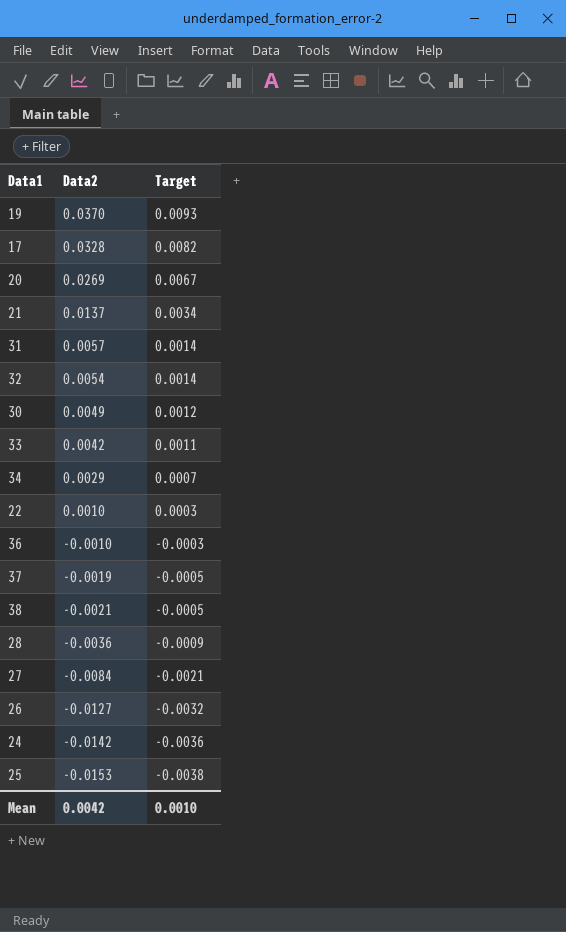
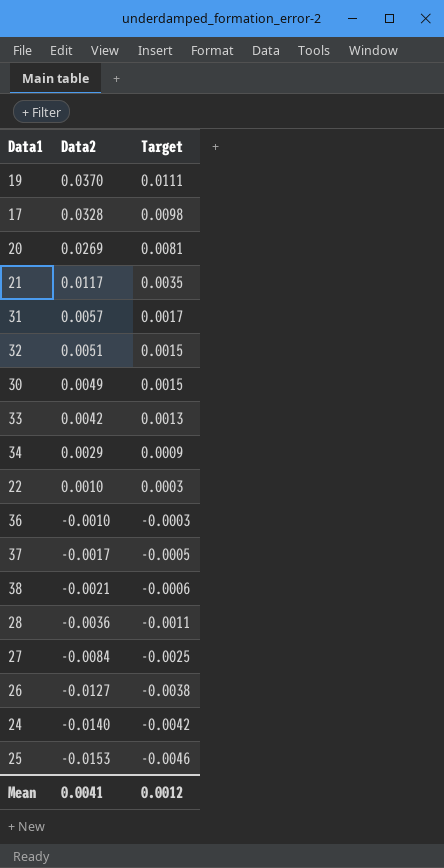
column Target | formula: [Data2] * 0.25 -> [Data2] * 0.3
21 | Data2: 0.0137 -> 0.0117
32 | Data2: 0.0054 -> 0.0051
37 | Data2: -0.0019 -> -0.0017
24 | Data2: -0.0142 -> -0.0140
Mean | Data2: 0.0042 -> 0.0041
Mean | Target: 0.0010 -> 0.0012

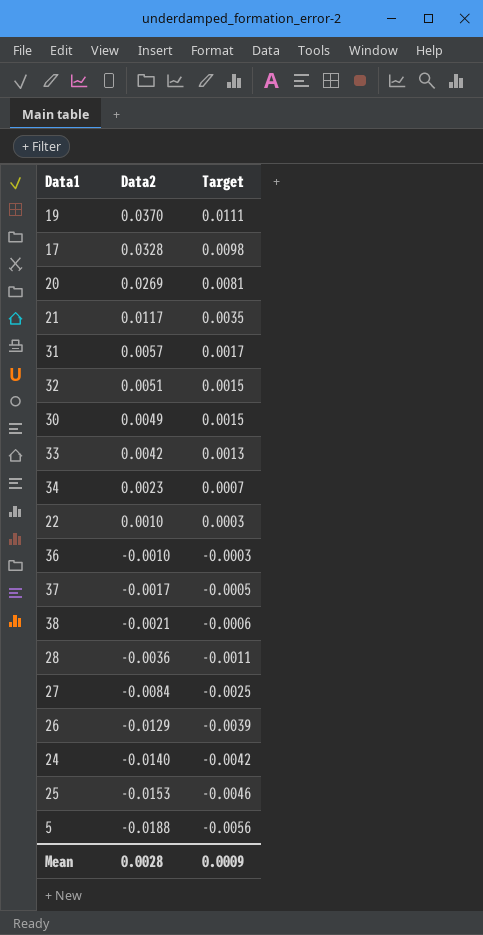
34 | Data2: 0.0029 -> 0.0023
34 | Target: 0.0009 -> 0.0007
26 | Data2: -0.0127 -> -0.0129
26 | Target: -0.0038 -> -0.0039
row 5: none -> -0.0188 | -0.0056
Mean | Data2: 0.0041 -> 0.0028
Mean | Target: 0.0012 -> 0.0009

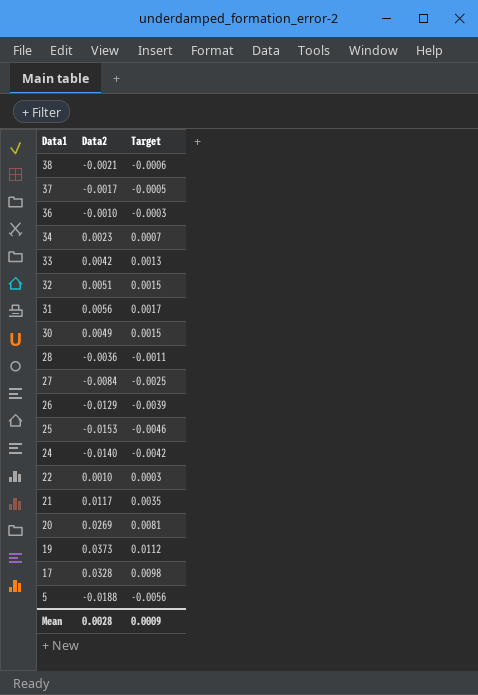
row order: Data2 descending -> Data1 descending
31 | Data2: 0.0057 -> 0.0056
19 | Data2: 0.0370 -> 0.0373
19 | Target: 0.0111 -> 0.0112

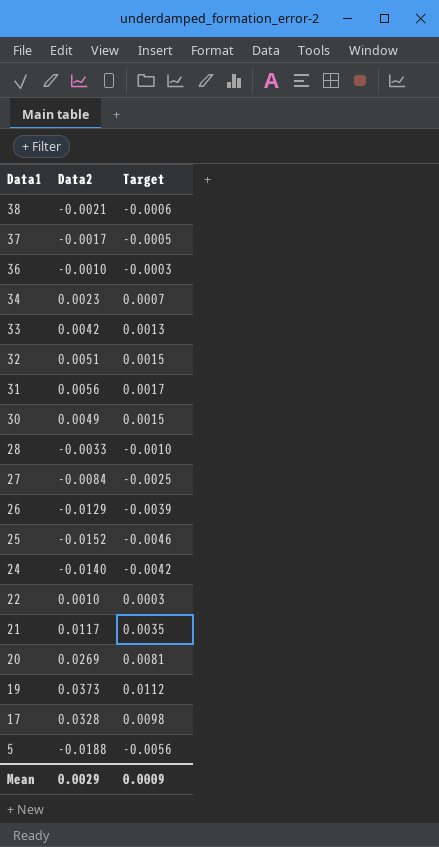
28 | Data2: -0.0036 -> -0.0033
28 | Target: -0.0011 -> -0.0010
25 | Data2: -0.0153 -> -0.0152
Mean | Data2: 0.0028 -> 0.0029

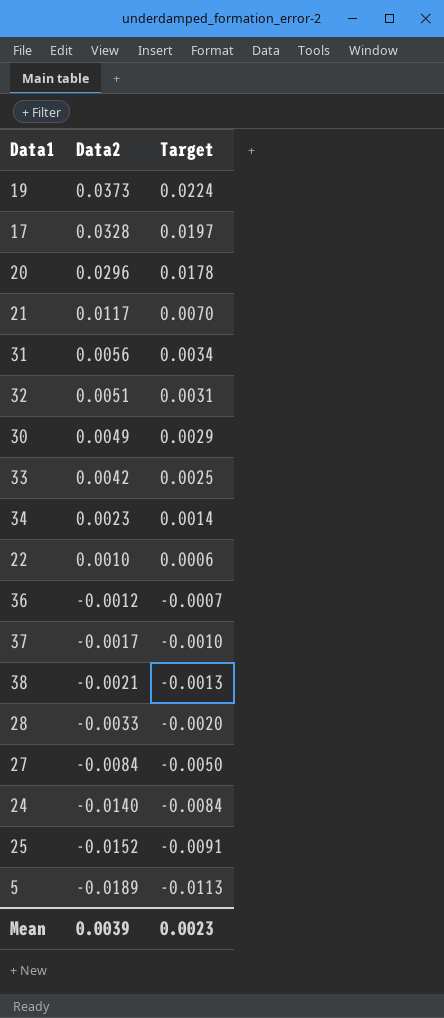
row order: Data1 descending -> Data2 descending
column Target | formula: [Data2] * 0.3 -> [Data2] * 0.6
row 26: -0.0129 | -0.0039 -> none
20 | Data2: 0.0269 -> 0.0296
36 | Data2: -0.0010 -> -0.0012
5 | Data2: -0.0188 -> -0.0189
Mean | Data2: 0.0029 -> 0.0039
Mean | Target: 0.0009 -> 0.0023

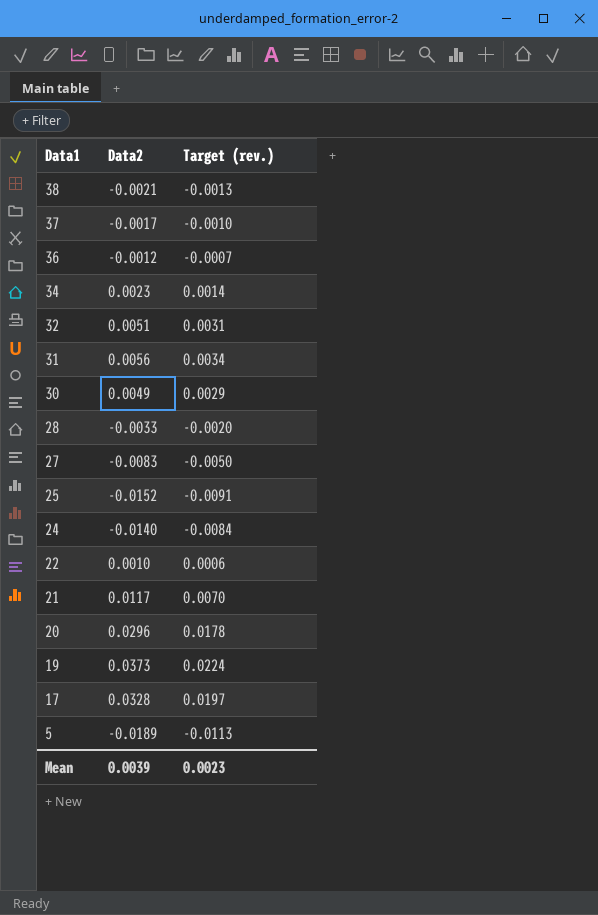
row order: Data2 descending -> Data1 descending
column name: Target -> Target (rev.)
row 33: 0.0042 | 0.0025 -> none
27 | Data2: -0.0084 -> -0.0083

